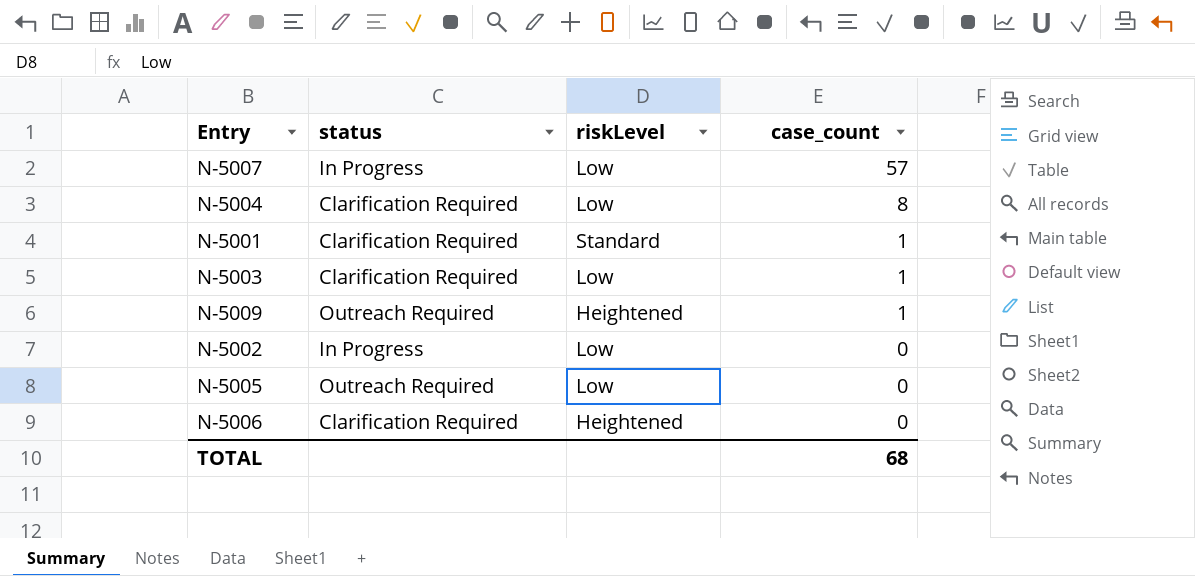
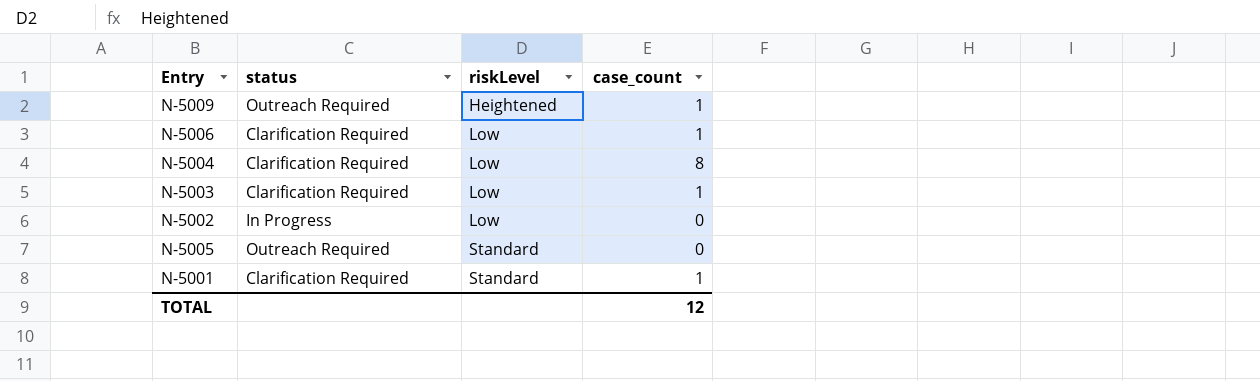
row order: case_count descending -> riskLevel ascending
row N-5007: In Progress | Low | 57 -> none
N-5006 | riskLevel: Heightened -> Low
N-5006 | case_count: 0 -> 1
N-5005 | riskLevel: Low -> Standard
TOTAL | case_count: 68 -> 12

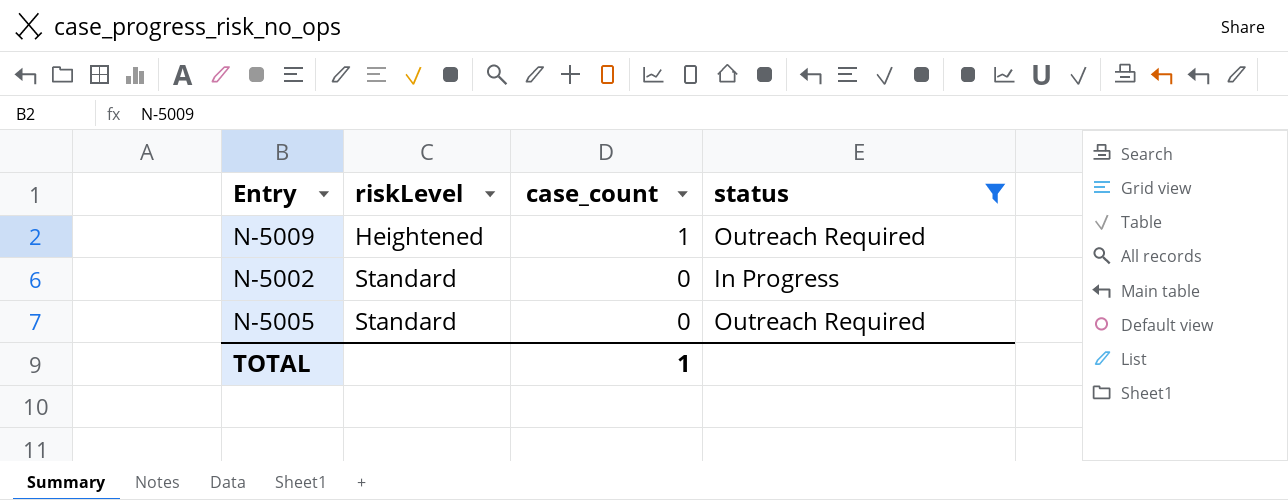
filter: none -> status != Clarification Required
column status | position: 2 -> 4
N-5002 | riskLevel: Low -> Standard
TOTAL | case_count: 12 -> 1

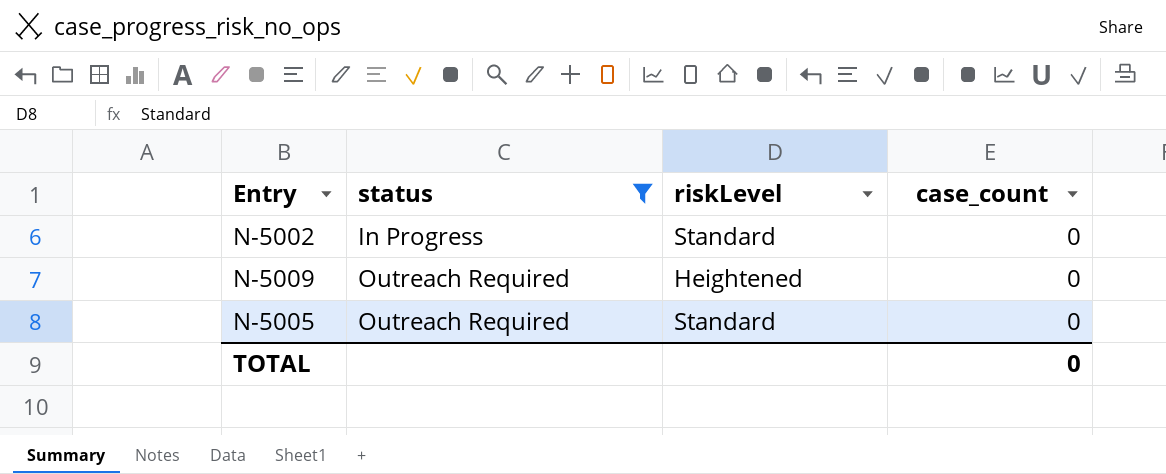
row order: riskLevel ascending -> status ascending
column status | position: 4 -> 2
N-5009 | case_count: 1 -> 0
TOTAL | case_count: 1 -> 0

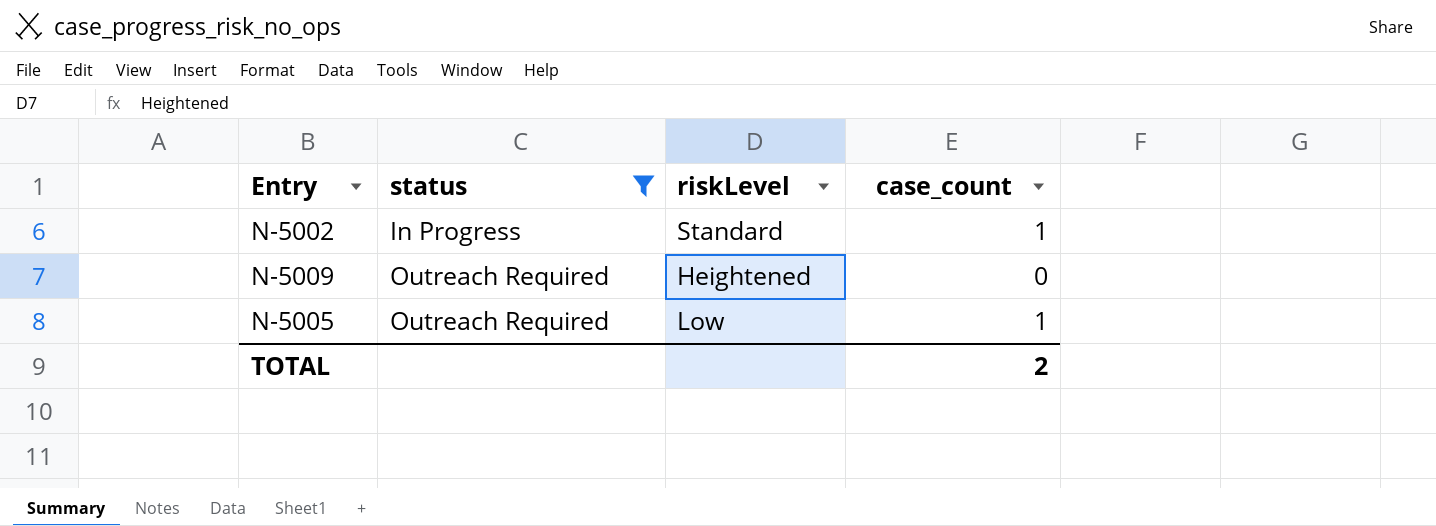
N-5002 | case_count: 0 -> 1
N-5005 | riskLevel: Standard -> Low
N-5005 | case_count: 0 -> 1
TOTAL | case_count: 0 -> 2

